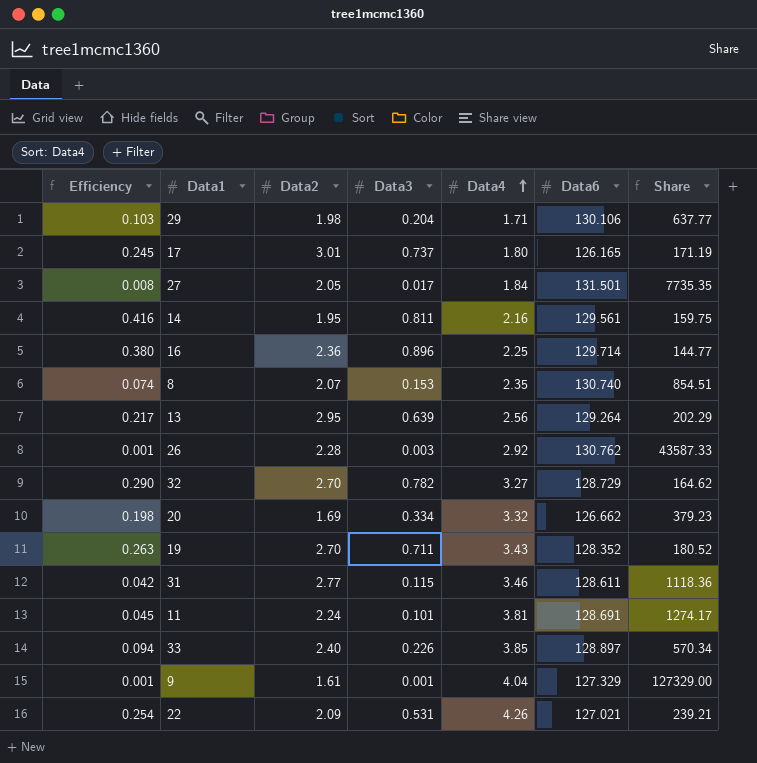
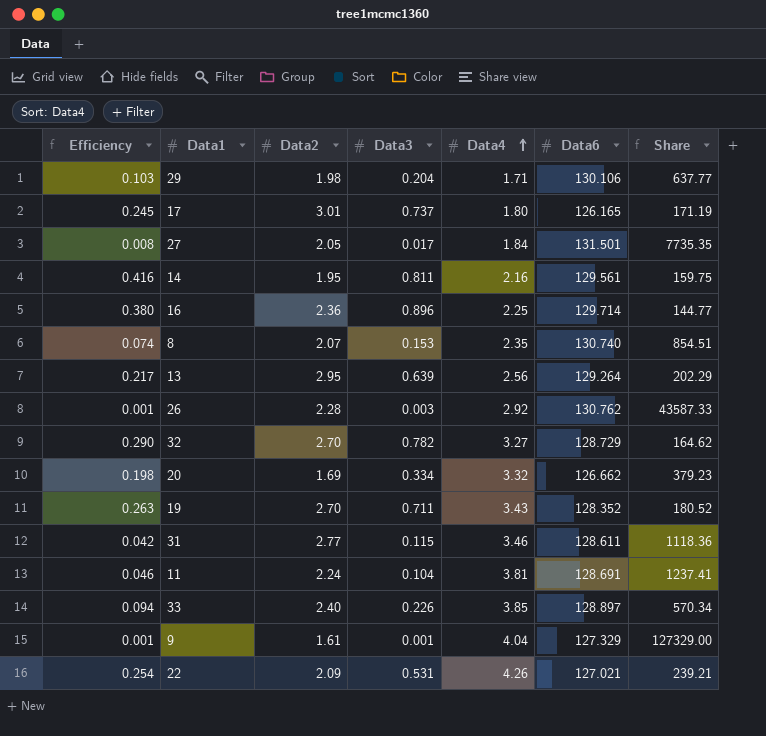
11 | Efficiency: 0.045 -> 0.046
11 | Data3: 0.101 -> 0.104
11 | Share: 1274.17 -> 1237.41

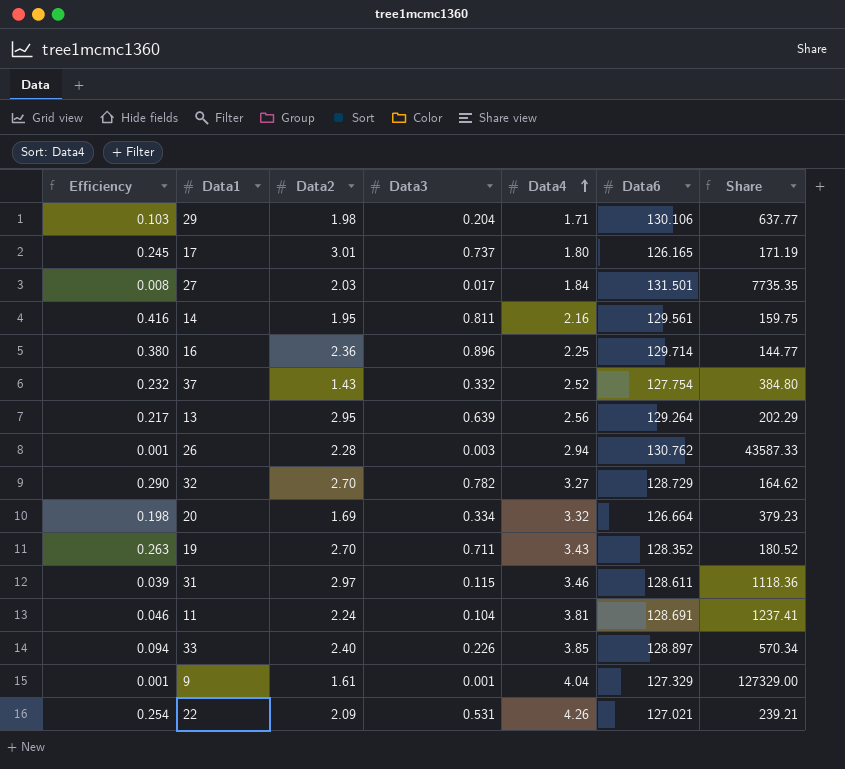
row 8: 0.074 | 2.07 | 0.153 | 2.35 | 130.740 | 854.51 -> none
27 | Data2: 2.05 -> 2.03
row 37: none -> 0.232 | 1.43 | 0.332 | 2.52 | 127.754 | 384.80
26 | Data4: 2.92 -> 2.94
20 | Data6: 126.662 -> 126.664
31 | Efficiency: 0.042 -> 0.039
31 | Data2: 2.77 -> 2.97

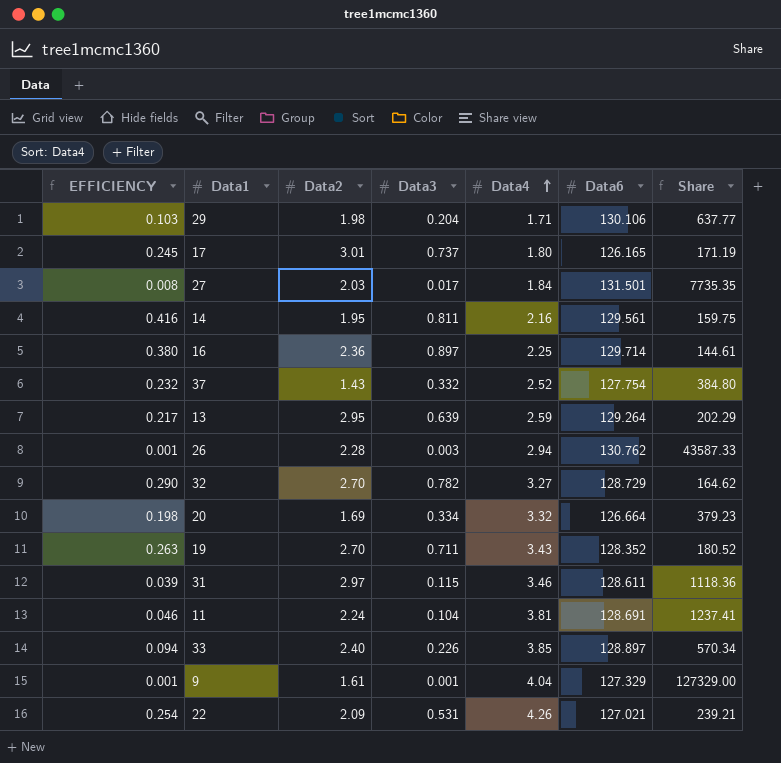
column name: Efficiency -> EFFICIENCY
16 | Data3: 0.896 -> 0.897
16 | Share: 144.77 -> 144.61
13 | Data4: 2.56 -> 2.59

